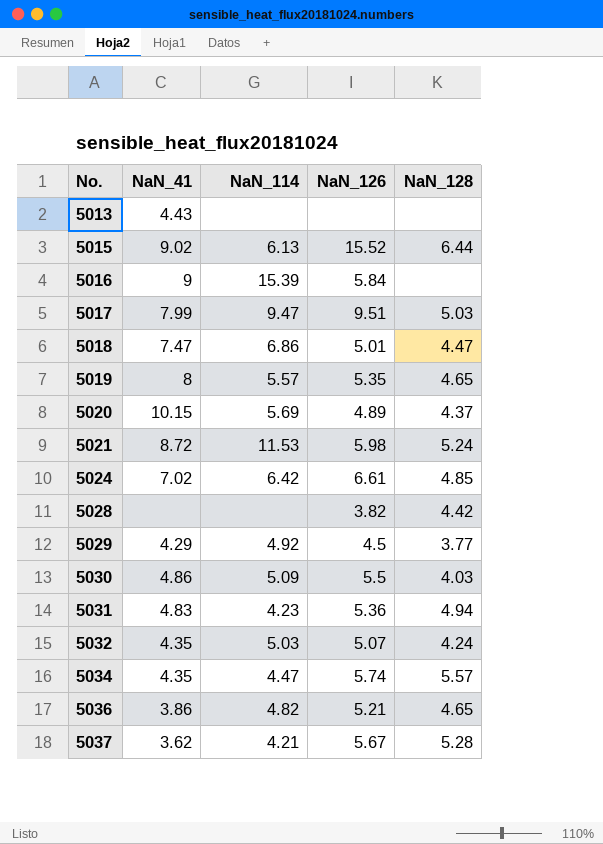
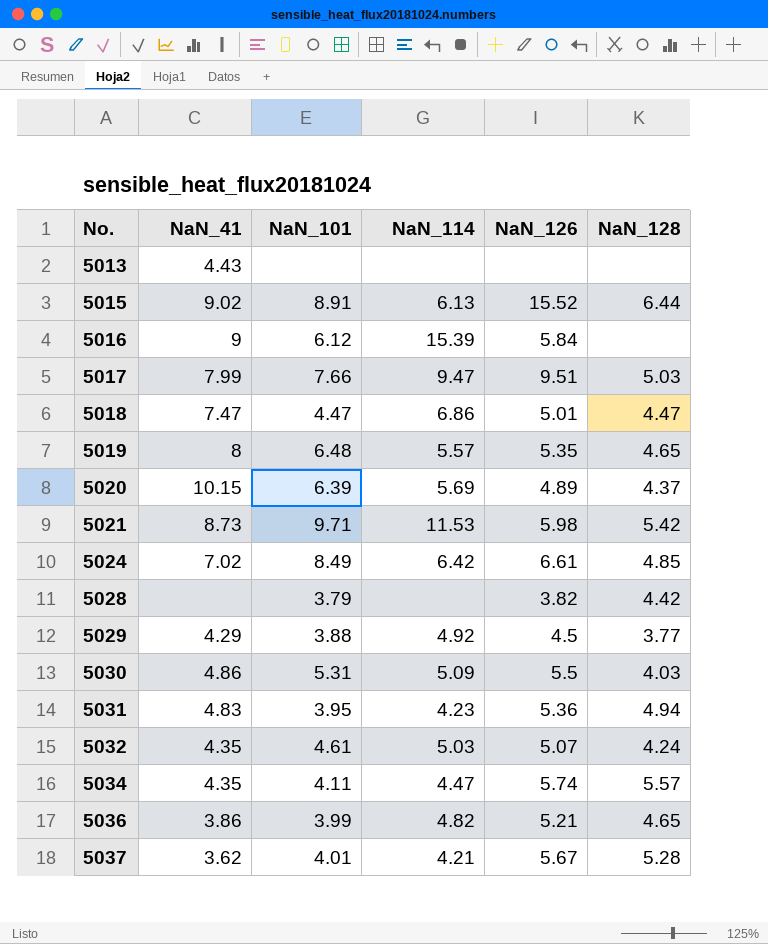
column NaN_101 | position: none -> 3
5021 | NaN_41: 8.72 -> 8.73
5021 | NaN_128: 5.24 -> 5.42

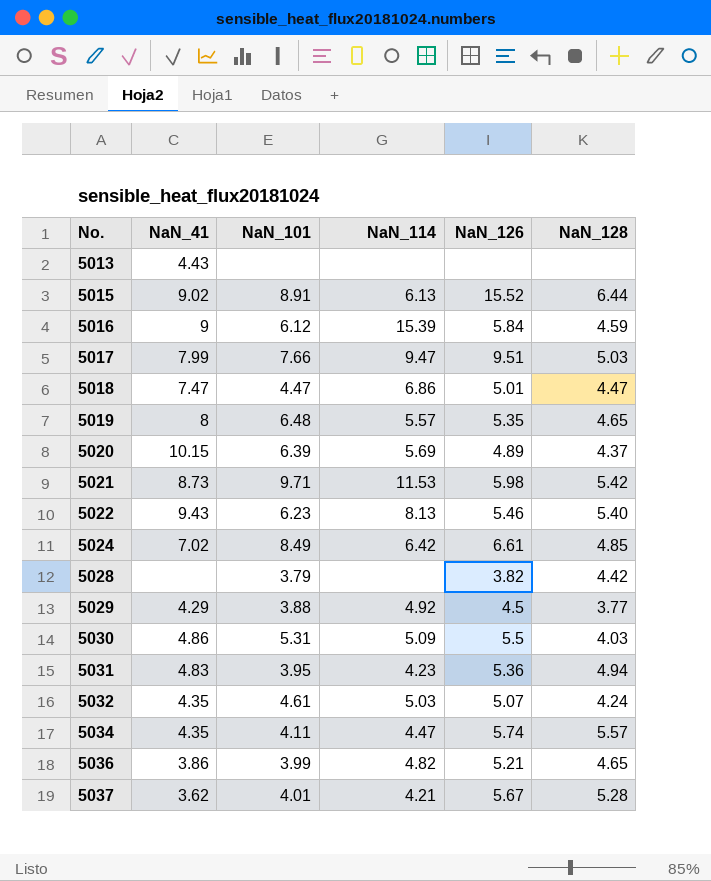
5016 | NaN_128: none -> 4.59
row 5022: none -> 9.43 | 6.23 | 8.13 | 5.46 | 5.40

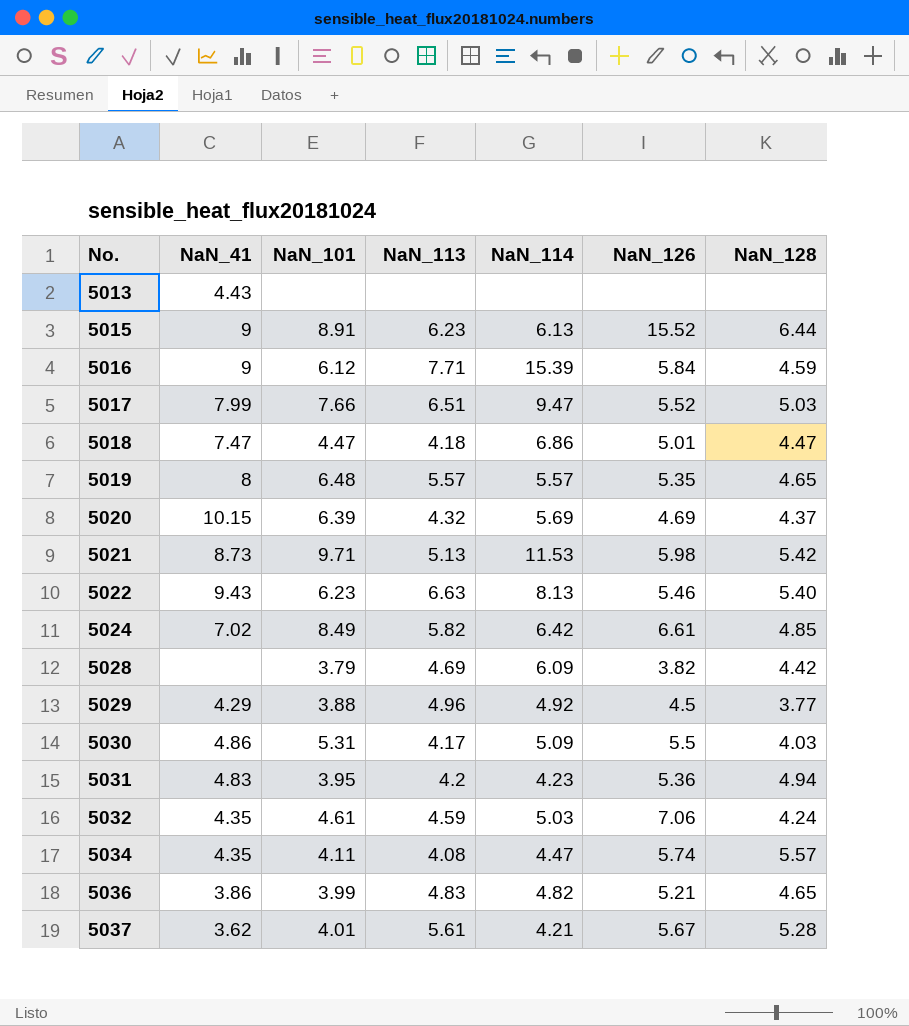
column NaN_113 | position: none -> 4
5015 | NaN_41: 9.02 -> 9
5017 | NaN_126: 9.51 -> 5.52
5020 | NaN_126: 4.89 -> 4.69
5028 | NaN_114: none -> 6.09
5032 | NaN_126: 5.07 -> 7.06

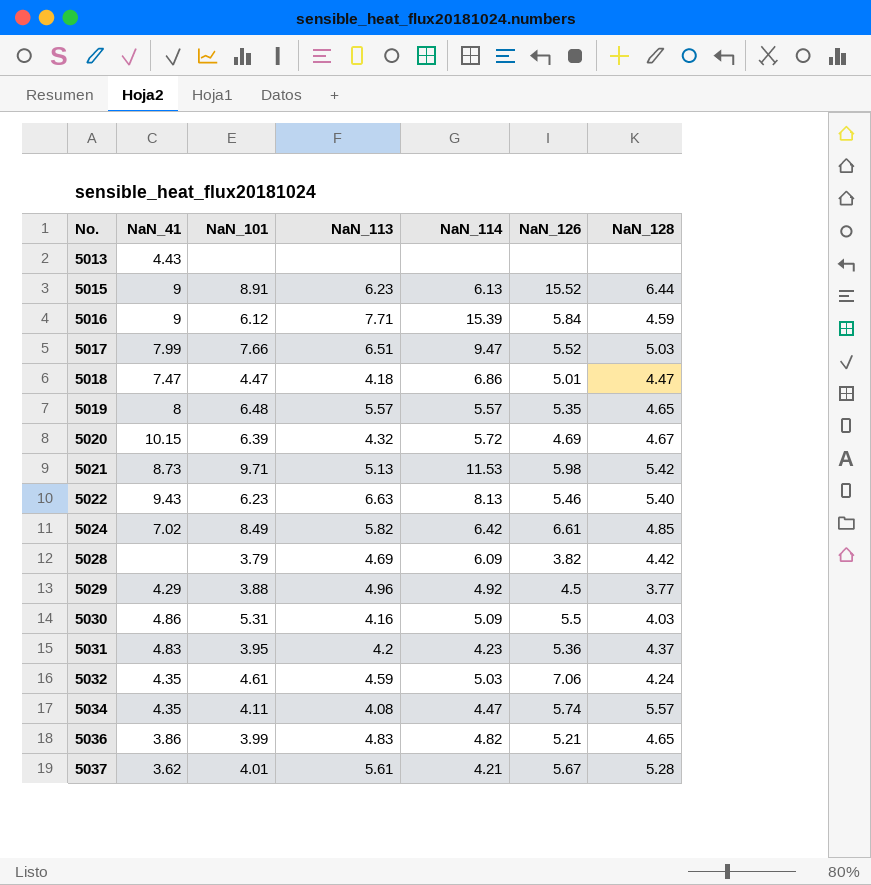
5020 | NaN_114: 5.69 -> 5.72
5020 | NaN_128: 4.37 -> 4.67
5030 | NaN_113: 4.17 -> 4.16
5031 | NaN_128: 4.94 -> 4.37

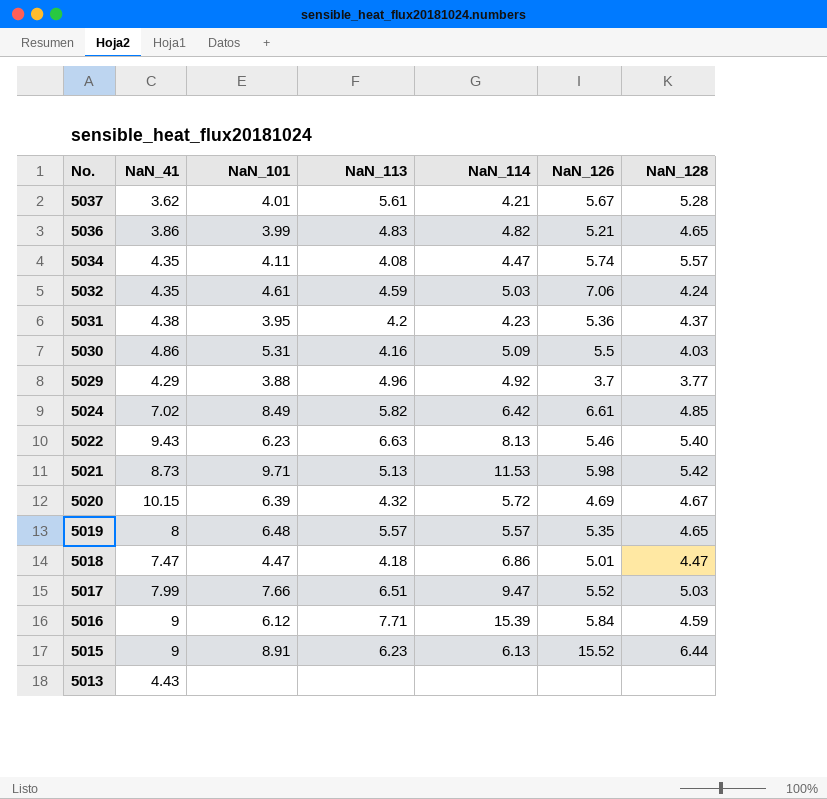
row order: No. ascending -> No. descending
row 5028: none | 3.79 | 4.69 | 6.09 | 3.82 | 4.42 -> none
5031 | NaN_41: 4.83 -> 4.38
5029 | NaN_126: 4.5 -> 3.7

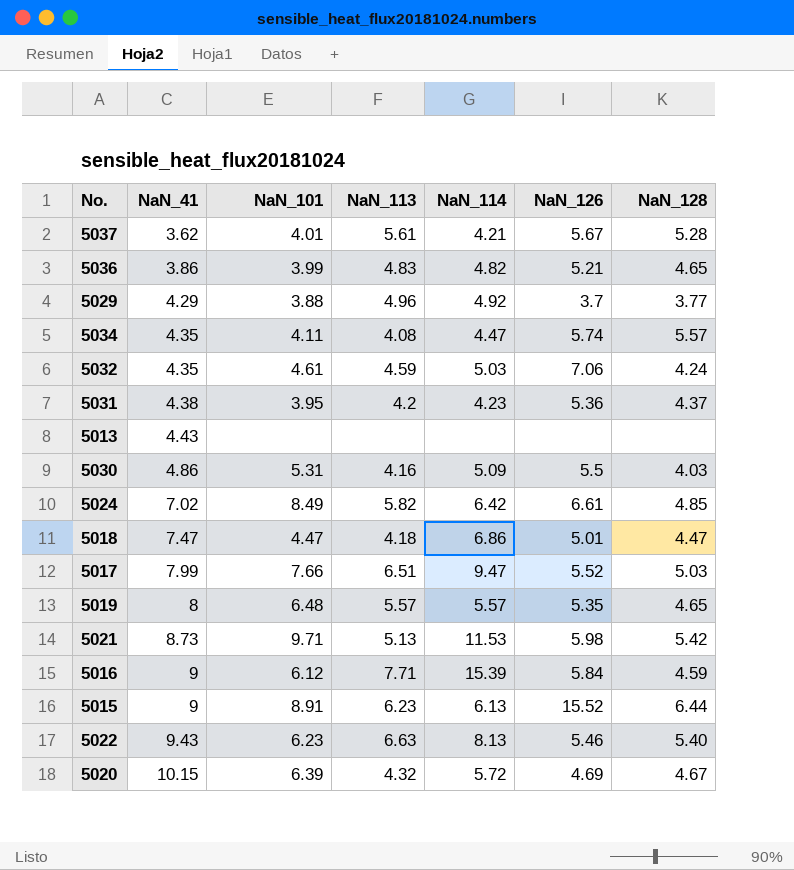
row order: No. descending -> NaN_41 ascending

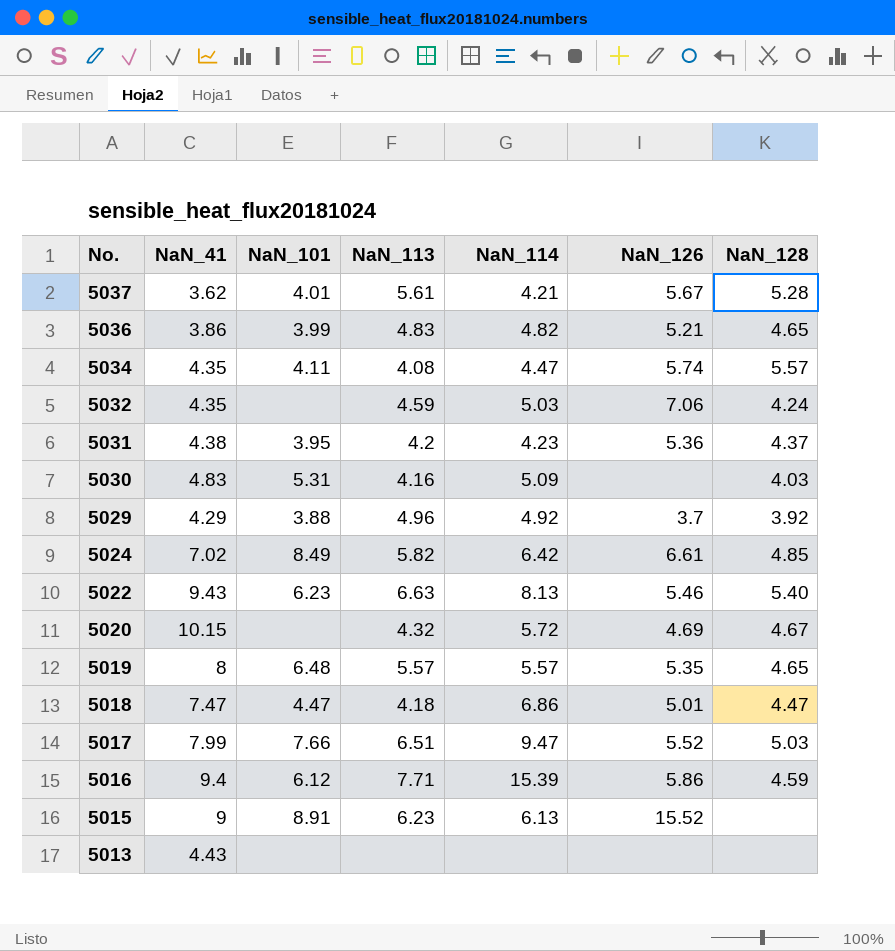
row order: NaN_41 ascending -> No. descending
row 5021: 8.73 | 9.71 | 5.13 | 11.53 | 5.98 | 5.42 -> none
5032 | NaN_101: 4.61 -> none
5030 | NaN_41: 4.86 -> 4.83
5030 | NaN_126: 5.5 -> none
5029 | NaN_128: 3.77 -> 3.92
5020 | NaN_101: 6.39 -> none
5016 | NaN_41: 9 -> 9.4
5016 | NaN_126: 5.84 -> 5.86
5015 | NaN_128: 6.44 -> none

